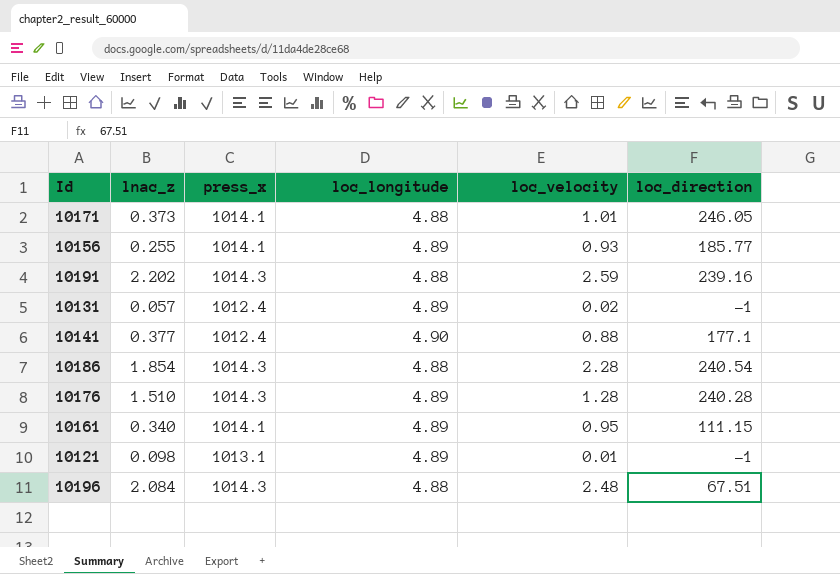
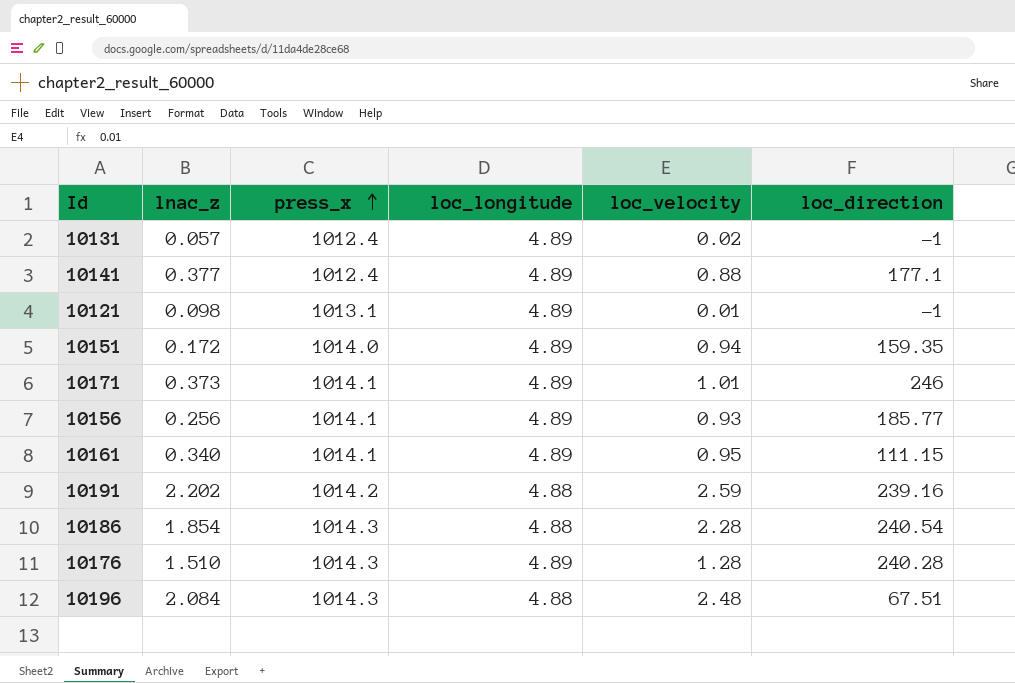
row order: none -> press_x ascending
10141 | loc_longitude: 4.90 -> 4.89
row 10151: none -> 0.172 | 1014.0 | 4.89 | 0.94 | 159.35
10171 | loc_longitude: 4.88 -> 4.89
10171 | loc_direction: 246.05 -> 246
10156 | lnac_z: 0.255 -> 0.256
10191 | press_x: 1014.3 -> 1014.2

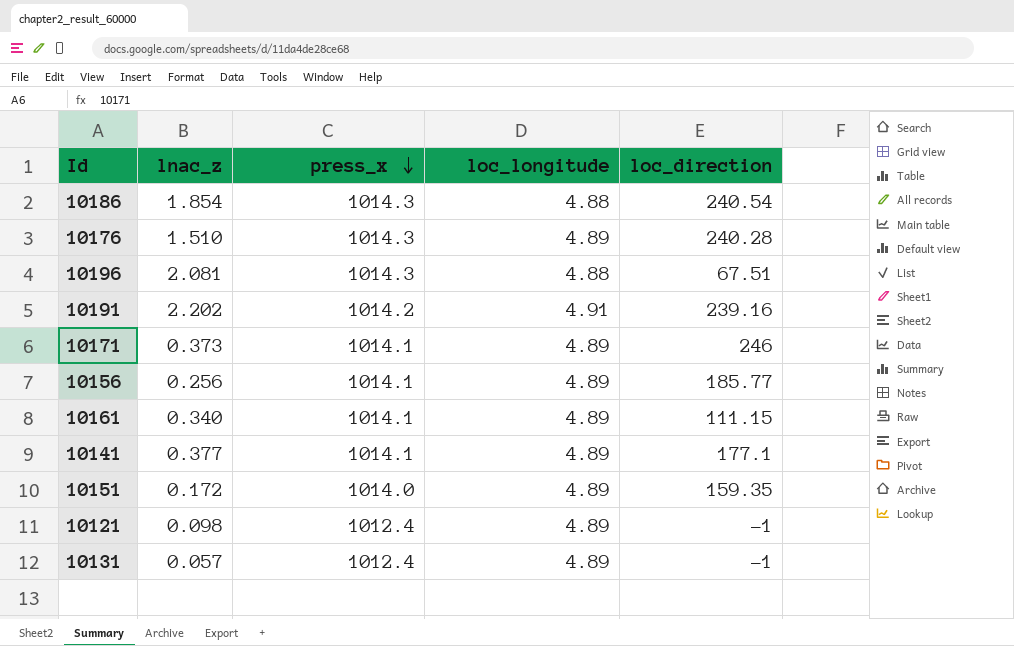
row order: press_x ascending -> press_x descending
column loc_velocity | position: 5 -> none
10196 | lnac_z: 2.084 -> 2.081
10191 | loc_longitude: 4.88 -> 4.91
10141 | press_x: 1012.4 -> 1014.1
10121 | press_x: 1013.1 -> 1012.4

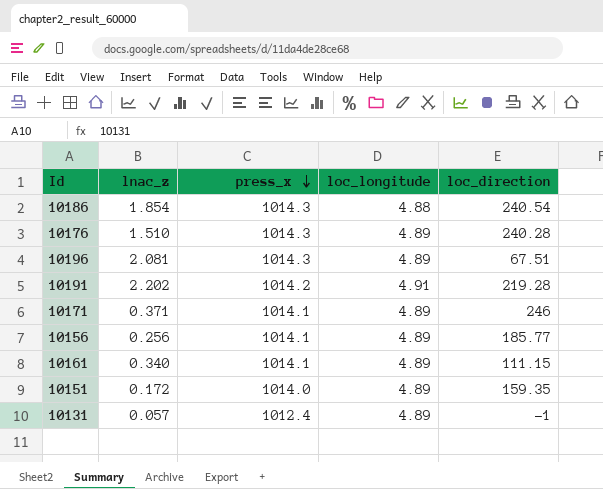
row 10141: 0.377 | 1014.1 | 4.89 | 177.1 -> none
row 10121: 0.098 | 1012.4 | 4.89 | -1 -> none
10196 | loc_longitude: 4.88 -> 4.89
10191 | loc_direction: 239.16 -> 219.28
10171 | lnac_z: 0.373 -> 0.371

